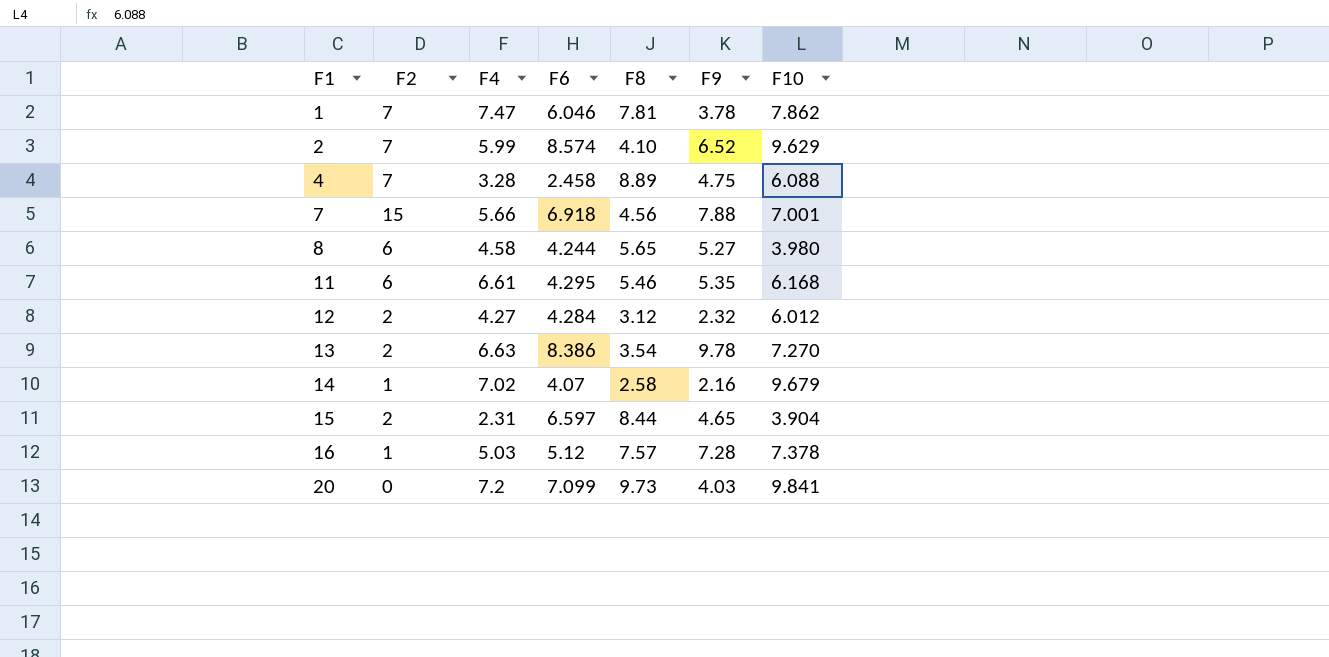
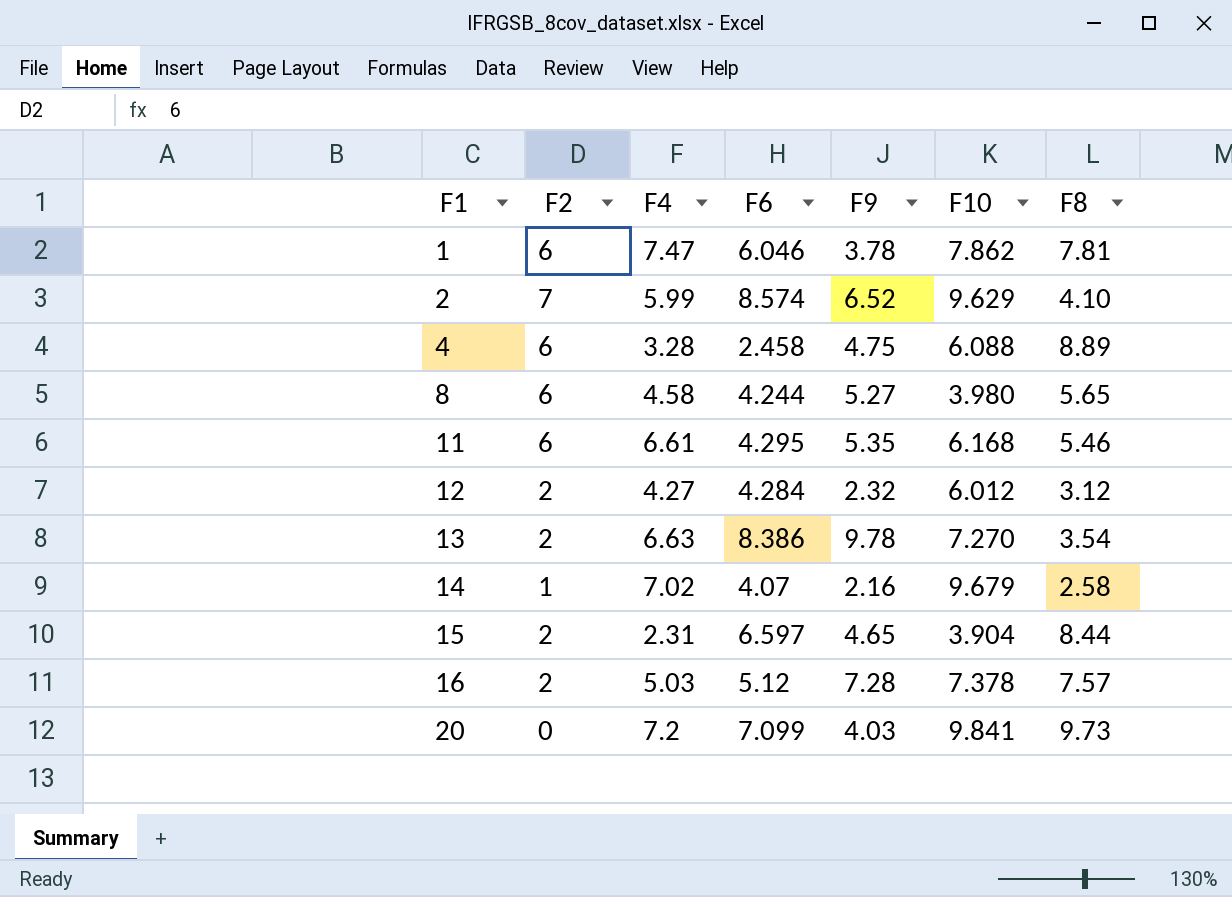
column F8 | position: 5 -> 7
row 7: 15 | 5.66 | 6.918 | 4.56 | 7.88 | 7.001 -> none
1 | F2: 7 -> 6
4 | F2: 7 -> 6
16 | F2: 1 -> 2

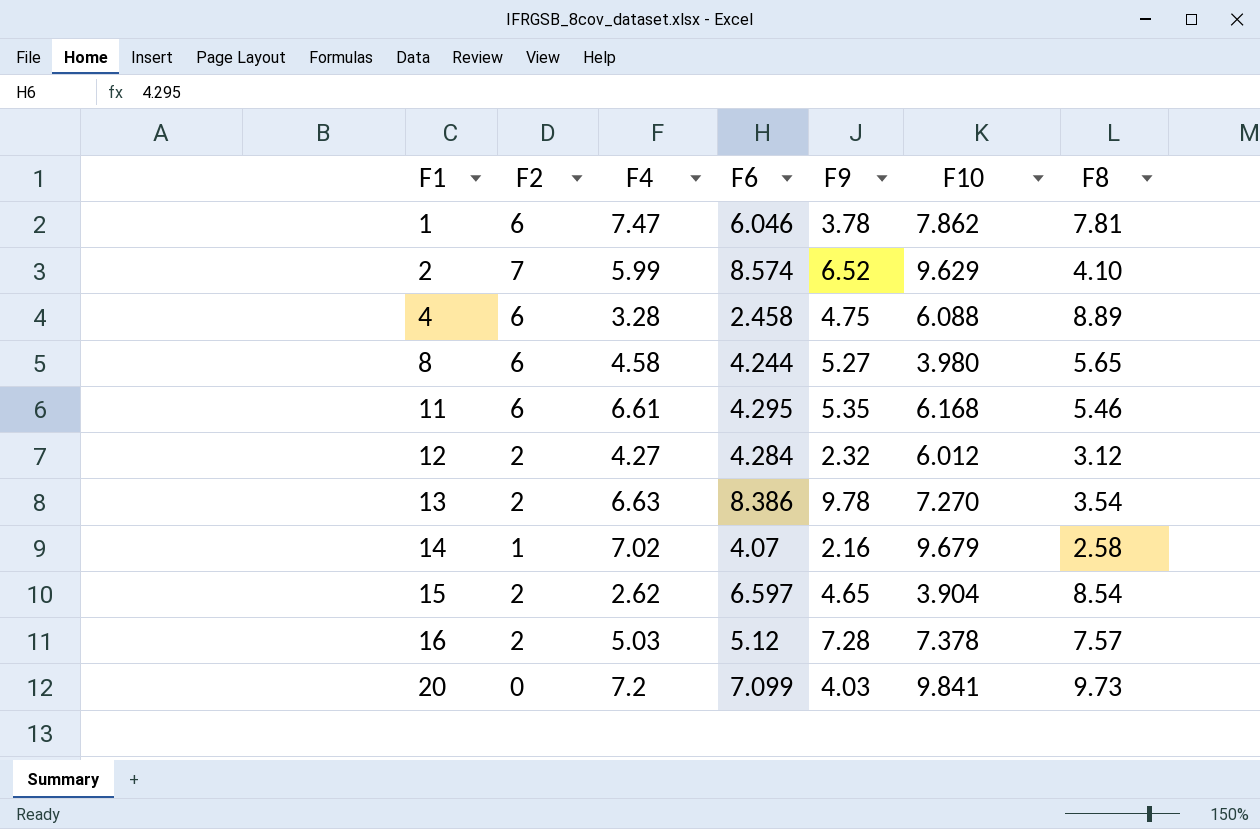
15 | F4: 2.31 -> 2.62
15 | F8: 8.44 -> 8.54

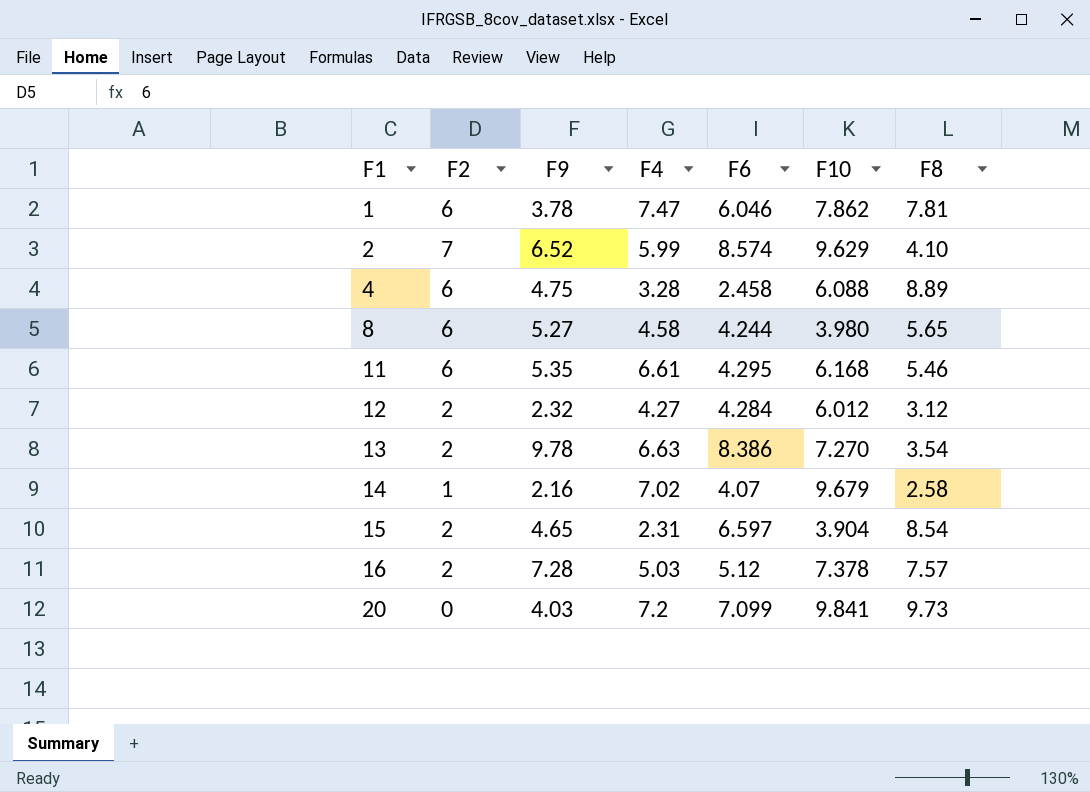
column F9 | position: 5 -> 3
15 | F4: 2.62 -> 2.31

